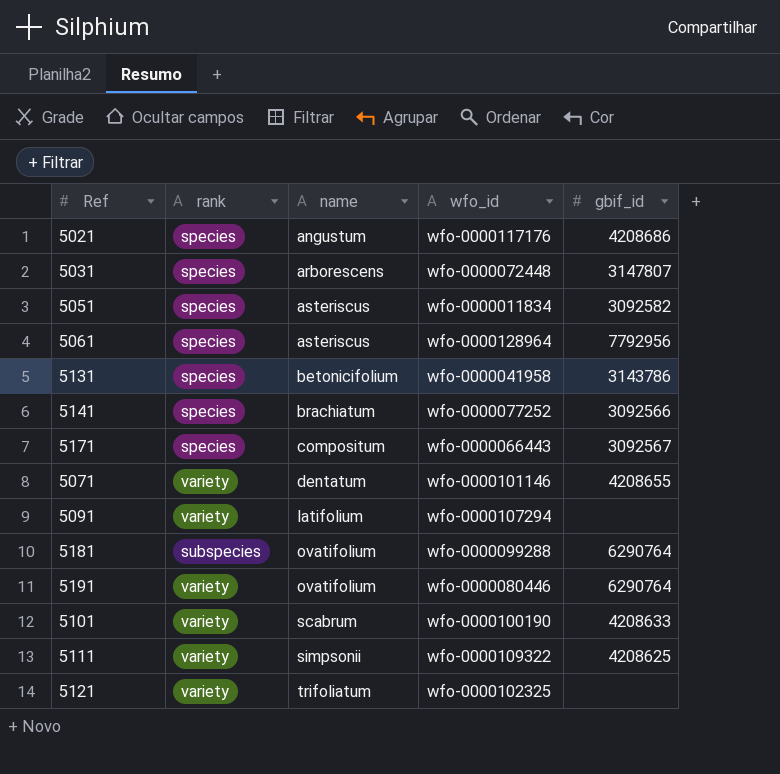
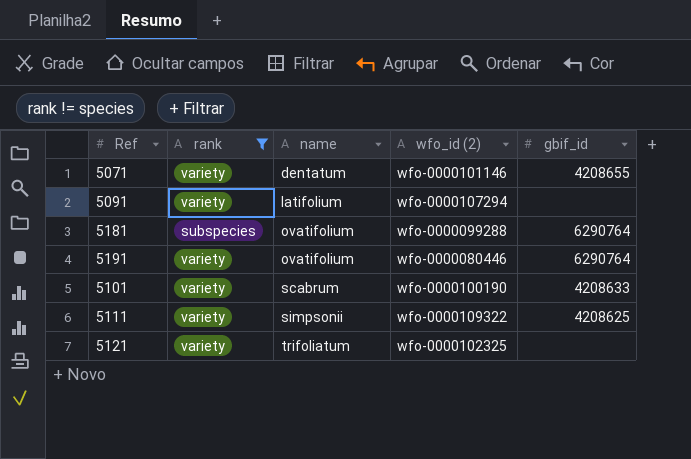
filter: none -> rank != species
column name: wfo_id -> wfo_id (2)

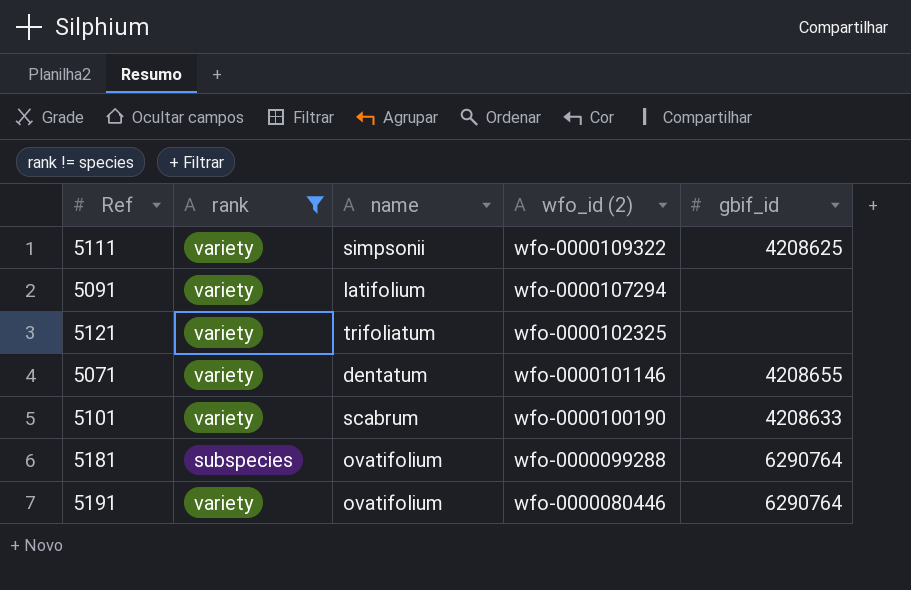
row order: name ascending -> wfo_id (2) descending

